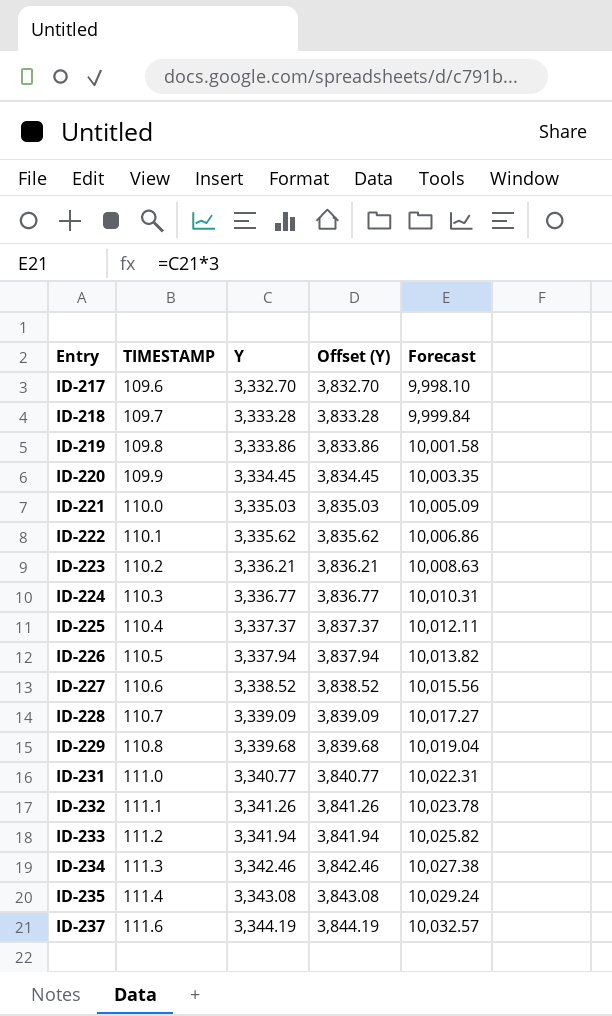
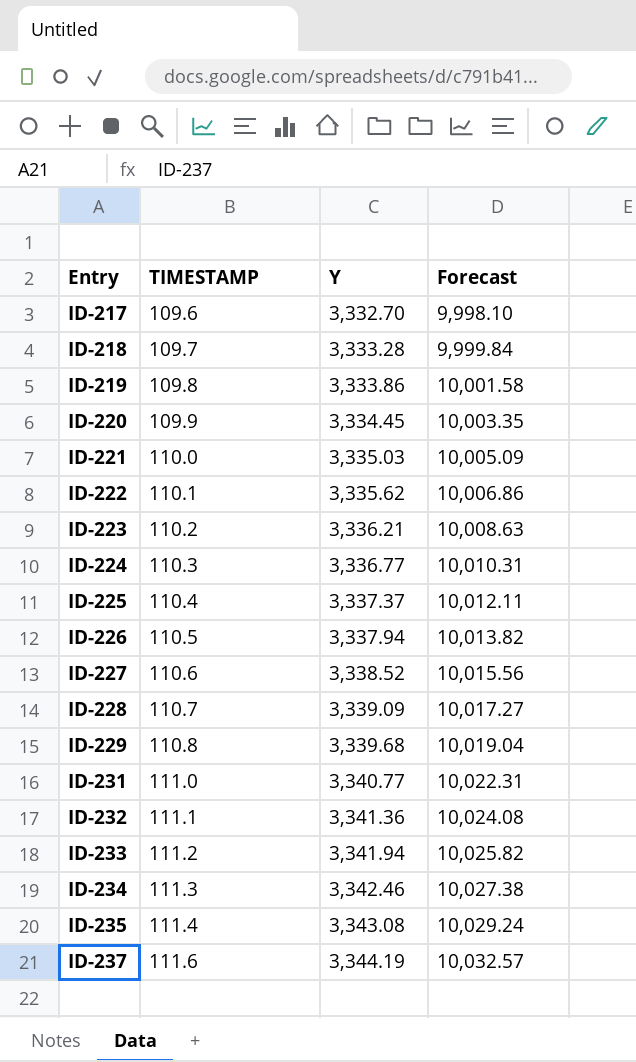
column Offset (Y) | formula: [Y] + 500 -> none
ID-232 | Y: 3,341.26 -> 3,341.36
ID-232 | Forecast: 10,023.78 -> 10,024.08

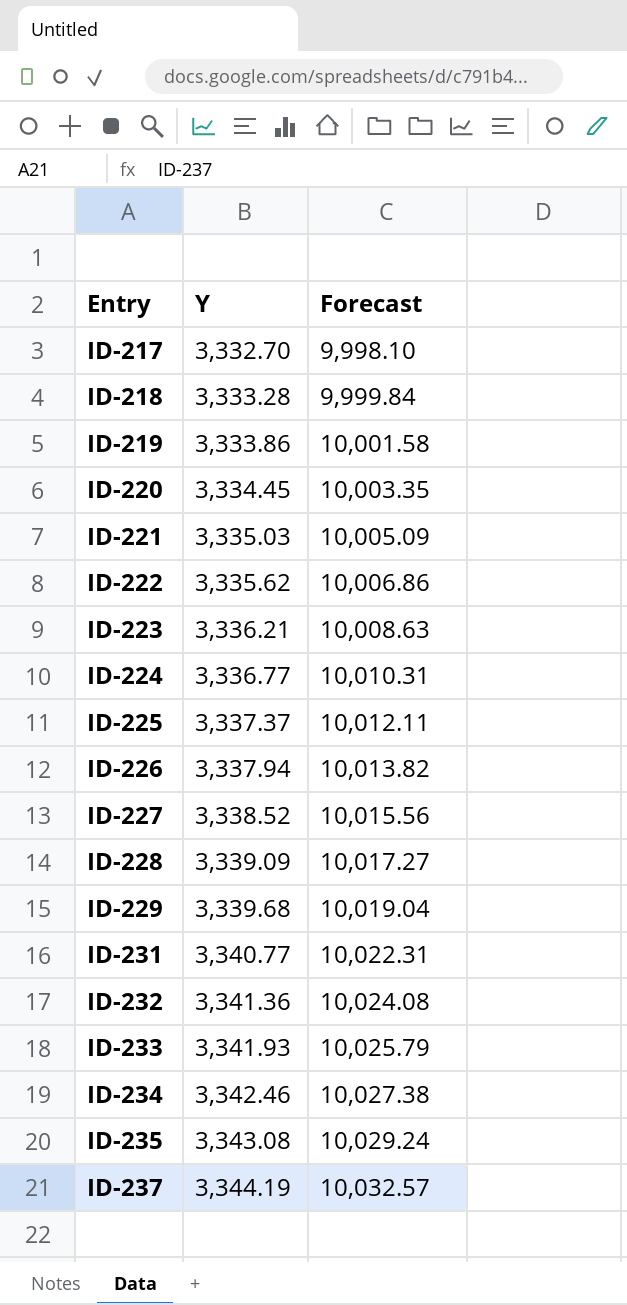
column TIMESTAMP | position: 2 -> none
ID-233 | Y: 3,341.94 -> 3,341.93
ID-233 | Forecast: 10,025.82 -> 10,025.79

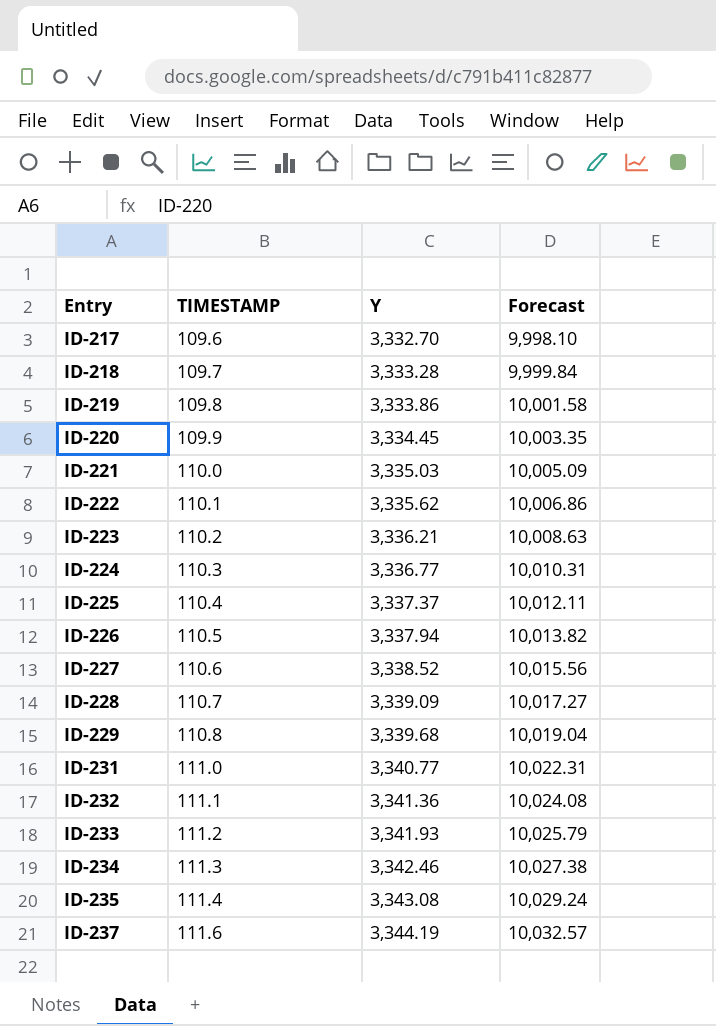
column TIMESTAMP | position: none -> 2

